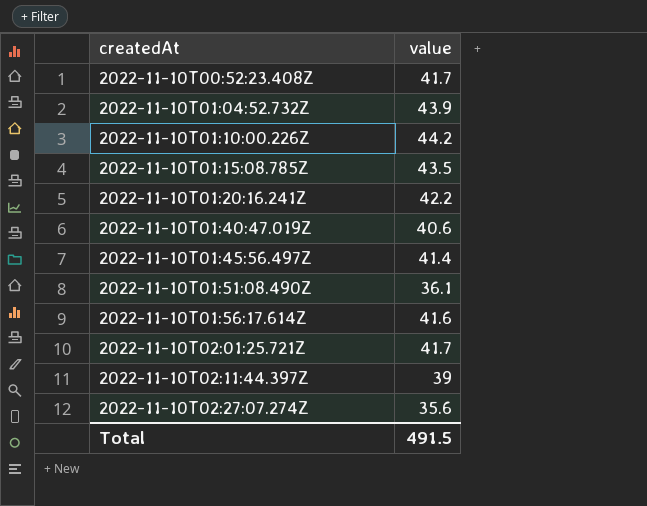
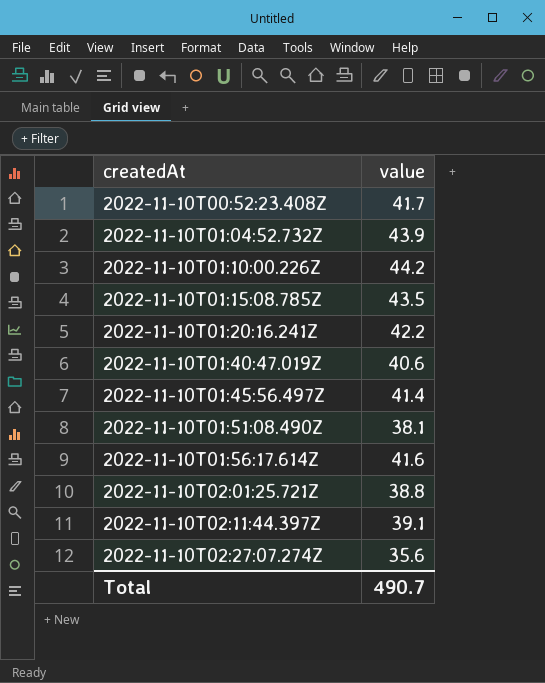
2022-11-10T01:51:08.490Z | value: 36.1 -> 38.1
2022-11-10T02:01:25.721Z | value: 41.7 -> 38.8
2022-11-10T02:11:44.397Z | value: 39 -> 39.1
Total | value: 491.5 -> 490.7

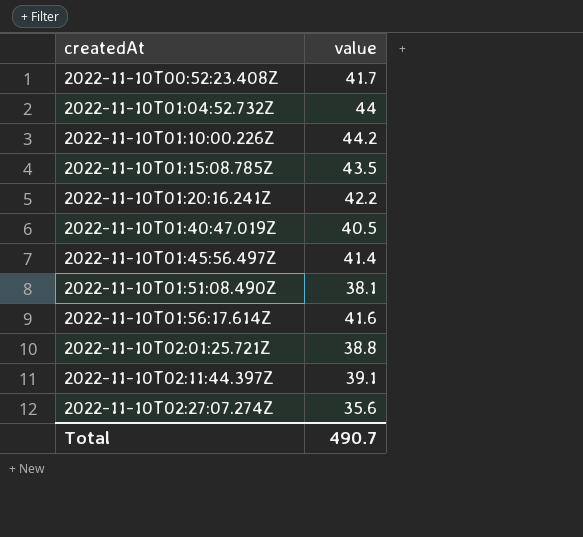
2022-11-10T01:04:52.732Z | value: 43.9 -> 44
2022-11-10T01:40:47.019Z | value: 40.6 -> 40.5

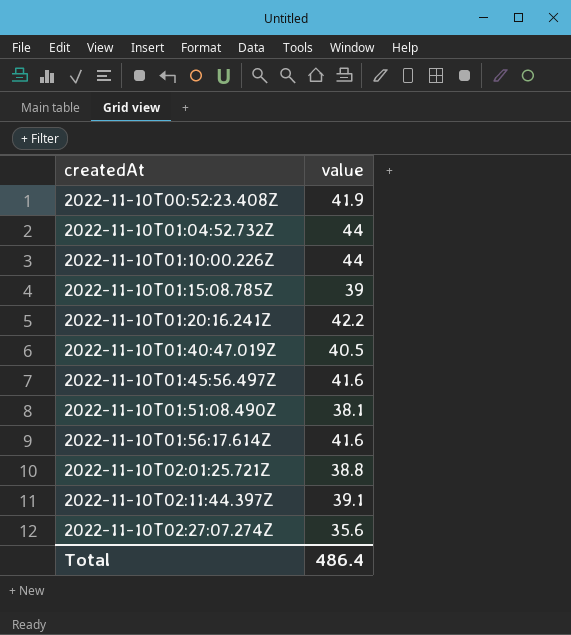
2022-11-10T00:52:23.408Z | value: 41.7 -> 41.9
2022-11-10T01:10:00.226Z | value: 44.2 -> 44
2022-11-10T01:15:08.785Z | value: 43.5 -> 39
2022-11-10T01:45:56.497Z | value: 41.4 -> 41.6
Total | value: 490.7 -> 486.4

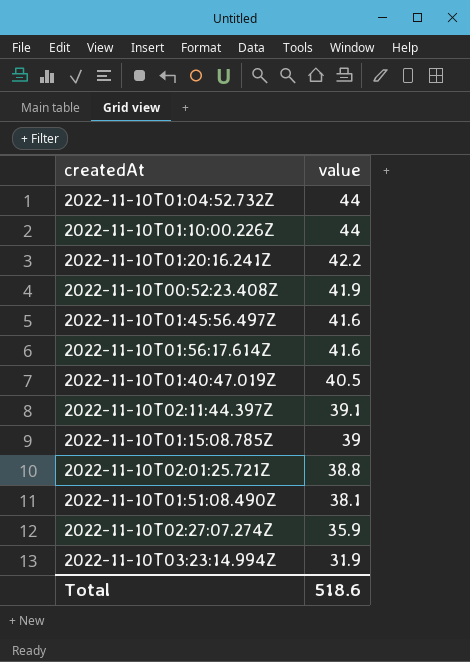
row order: createdAt ascending -> value descending
2022-11-10T02:27:07.274Z | value: 35.6 -> 35.9
row 2022-11-10T03:23:14.994Z: none -> 31.9
Total | value: 486.4 -> 518.6

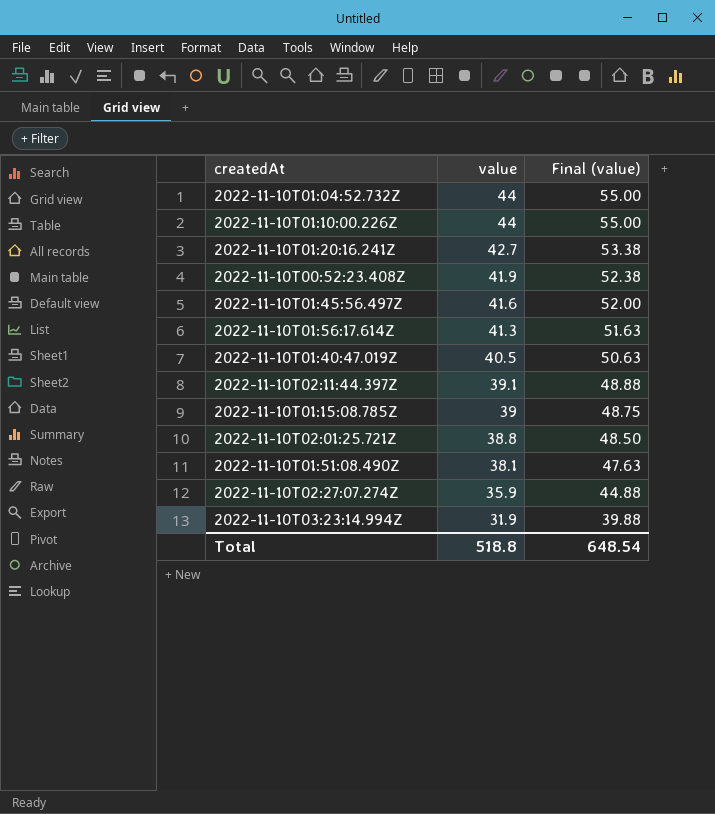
column Final (value) | formula: none -> [value] * 1.25
2022-11-10T01:20:16.241Z | value: 42.2 -> 42.7
2022-11-10T01:56:17.614Z | value: 41.6 -> 41.3
Total | value: 518.6 -> 518.8

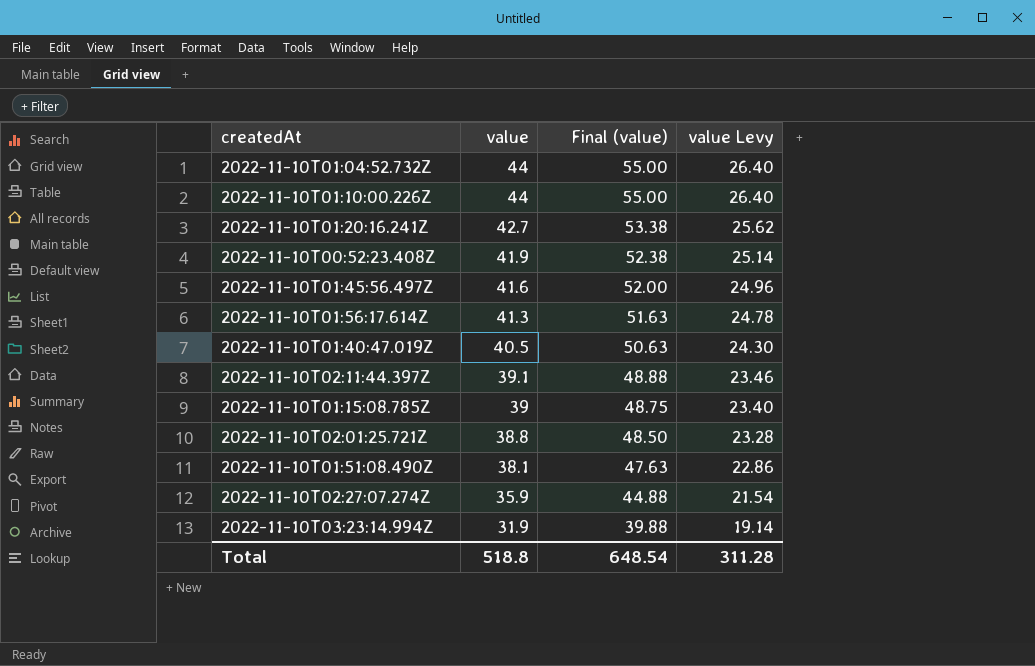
column value Levy | formula: none -> [value] * 0.6

